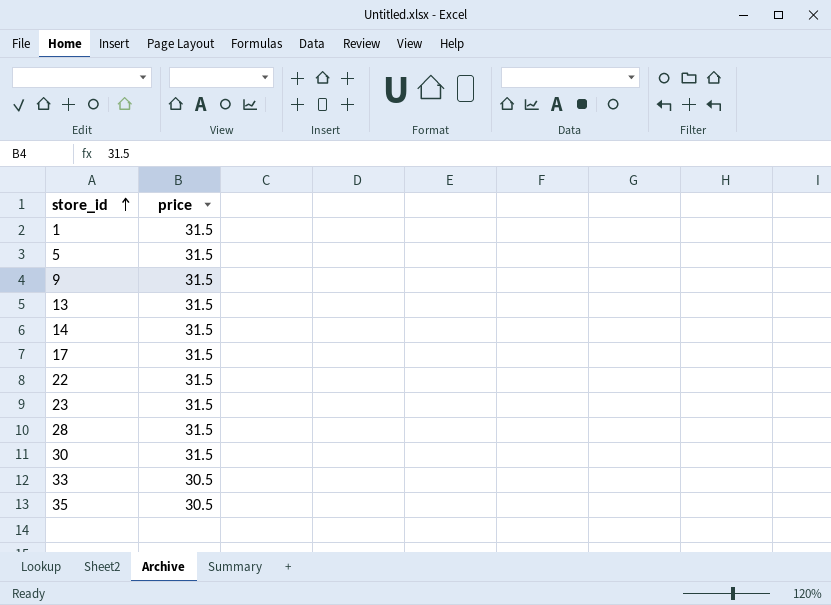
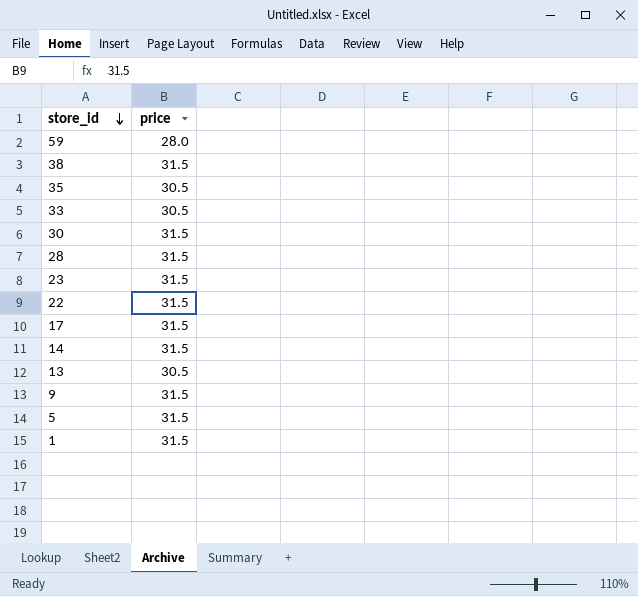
row order: store_id ascending -> store_id descending
row 59: none -> 28.0
row 38: none -> 31.5
13 | price: 31.5 -> 30.5

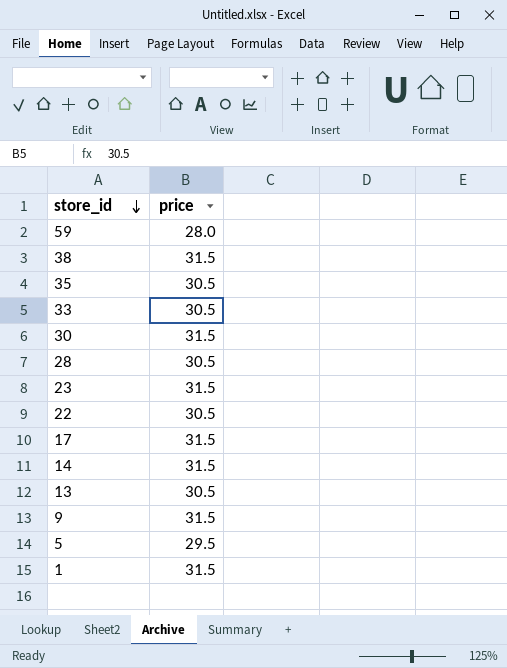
28 | price: 31.5 -> 30.5
22 | price: 31.5 -> 30.5
5 | price: 31.5 -> 29.5

